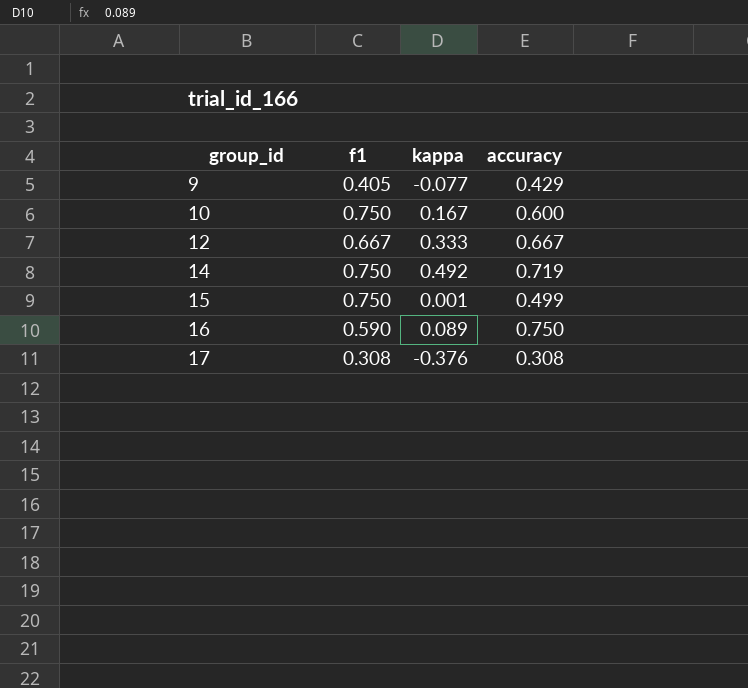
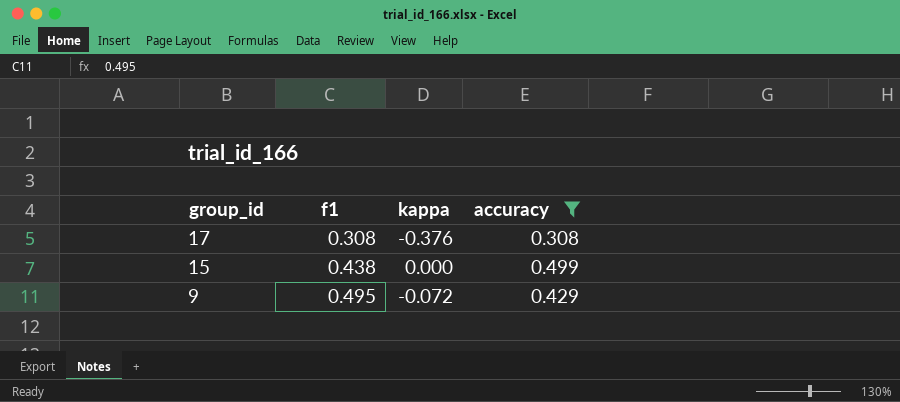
filter: none -> accuracy <= 0.499
row order: group_id ascending -> group_id descending
15 | f1: 0.750 -> 0.438
15 | kappa: 0.001 -> 0.000
9 | f1: 0.405 -> 0.495
9 | kappa: -0.077 -> -0.072

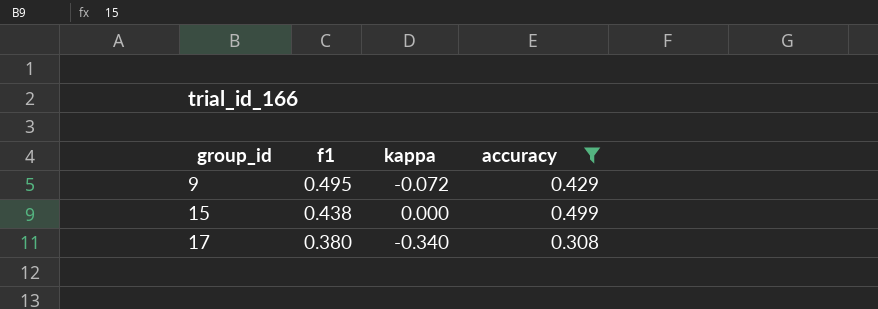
row order: group_id descending -> group_id ascending
17 | f1: 0.308 -> 0.380
17 | kappa: -0.376 -> -0.340

